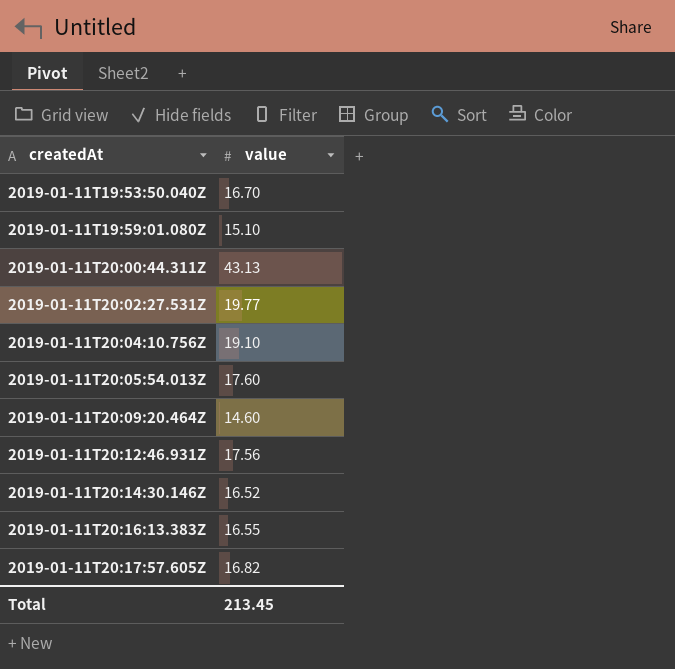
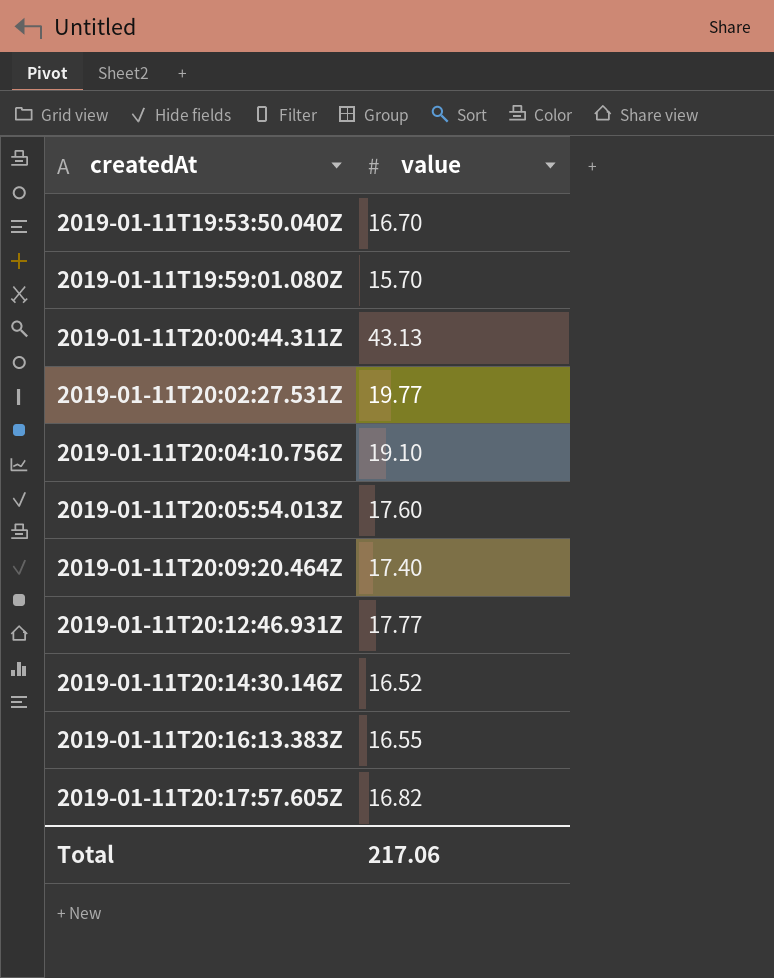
2019-01-11T19:59:01.080Z | value: 15.10 -> 15.70
2019-01-11T20:09:20.464Z | value: 14.60 -> 17.40
2019-01-11T20:12:46.931Z | value: 17.56 -> 17.77
Total | value: 213.45 -> 217.06

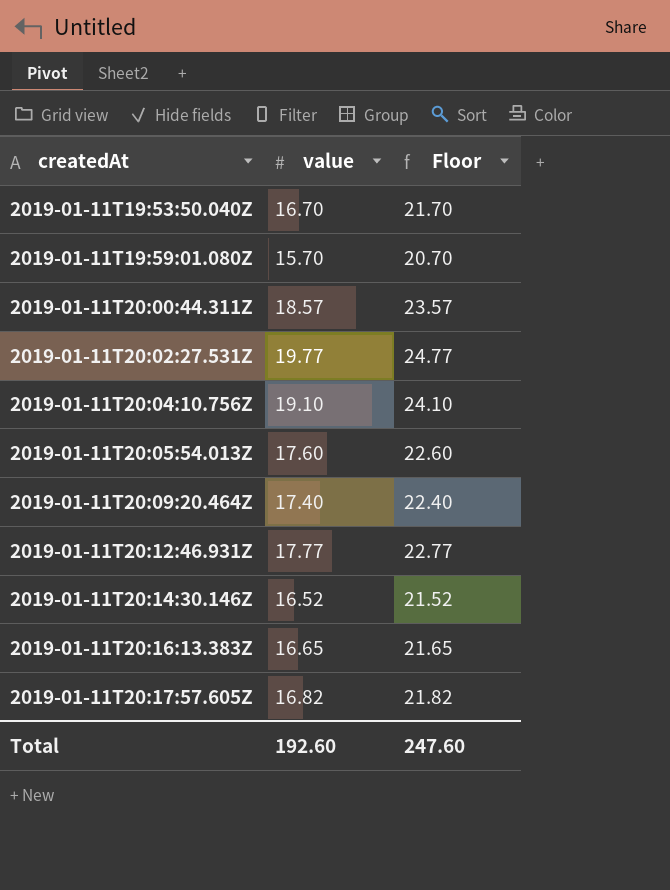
column Floor | formula: none -> [value] + 5
2019-01-11T20:00:44.311Z | value: 43.13 -> 18.57
2019-01-11T20:16:13.383Z | value: 16.55 -> 16.65
Total | value: 217.06 -> 192.60

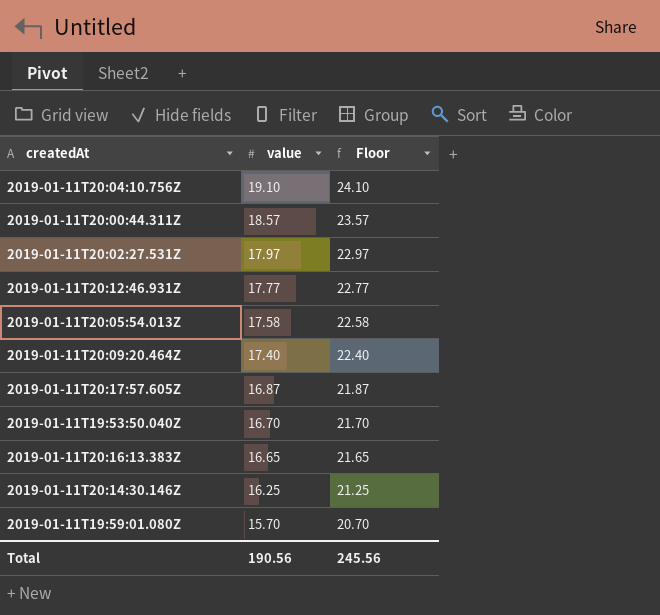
row order: createdAt ascending -> value descending
2019-01-11T20:02:27.531Z | value: 19.77 -> 17.97
2019-01-11T20:02:27.531Z | Floor: 24.77 -> 22.97
2019-01-11T20:05:54.013Z | value: 17.60 -> 17.58
2019-01-11T20:05:54.013Z | Floor: 22.60 -> 22.58
2019-01-11T20:17:57.605Z | value: 16.82 -> 16.87
2019-01-11T20:17:57.605Z | Floor: 21.82 -> 21.87
2019-01-11T20:14:30.146Z | value: 16.52 -> 16.25
2019-01-11T20:14:30.146Z | Floor: 21.52 -> 21.25
Total | value: 192.60 -> 190.56
Total | Floor: 247.60 -> 245.56

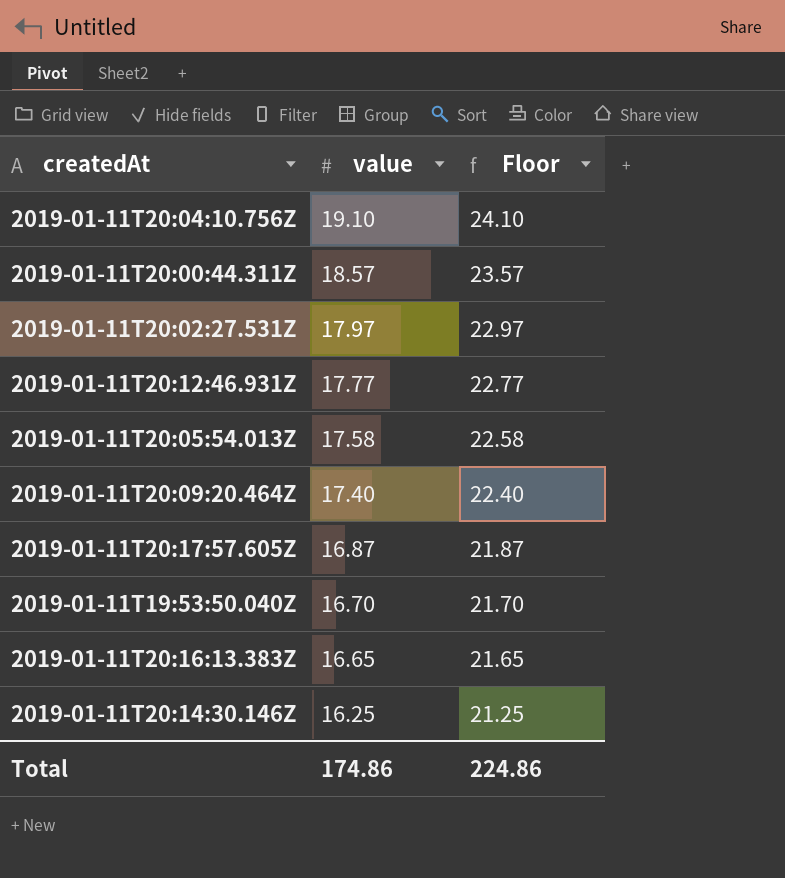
row 2019-01-11T19:59:01.080Z: 15.70 | 20.70 -> none
Total | value: 190.56 -> 174.86
Total | Floor: 245.56 -> 224.86

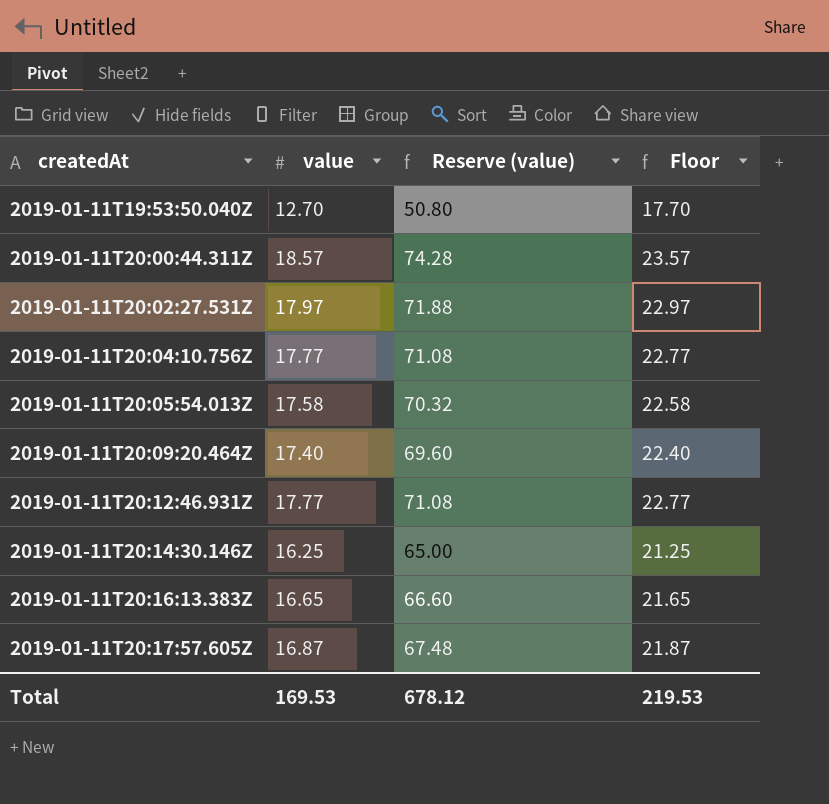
row order: value descending -> createdAt ascending
column Reserve (value) | formula: none -> [value] * 4
2019-01-11T19:53:50.040Z | value: 16.70 -> 12.70
2019-01-11T19:53:50.040Z | Floor: 21.70 -> 17.70
2019-01-11T20:04:10.756Z | value: 19.10 -> 17.77
2019-01-11T20:04:10.756Z | Floor: 24.10 -> 22.77
Total | value: 174.86 -> 169.53
Total | Floor: 224.86 -> 219.53

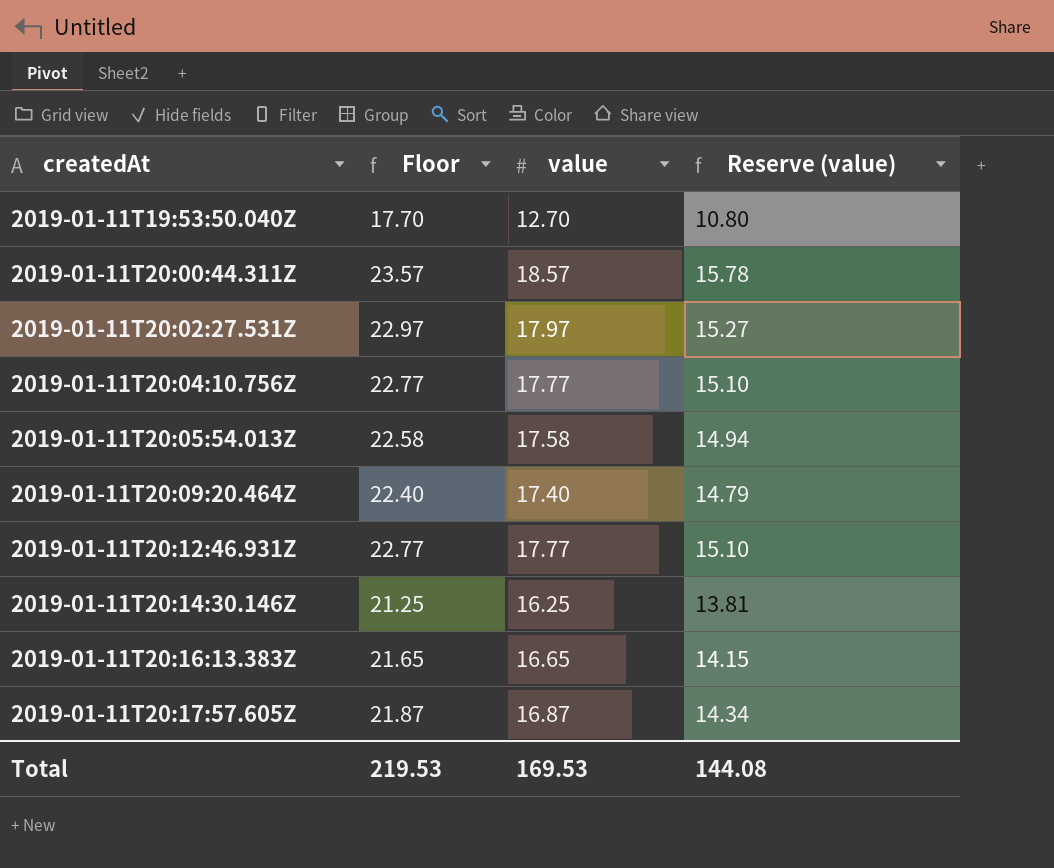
column Floor | position: 4 -> 2
column Reserve (value) | formula: [value] * 4 -> [value] * 0.85
Total | Reserve (value): 678.12 -> 144.08

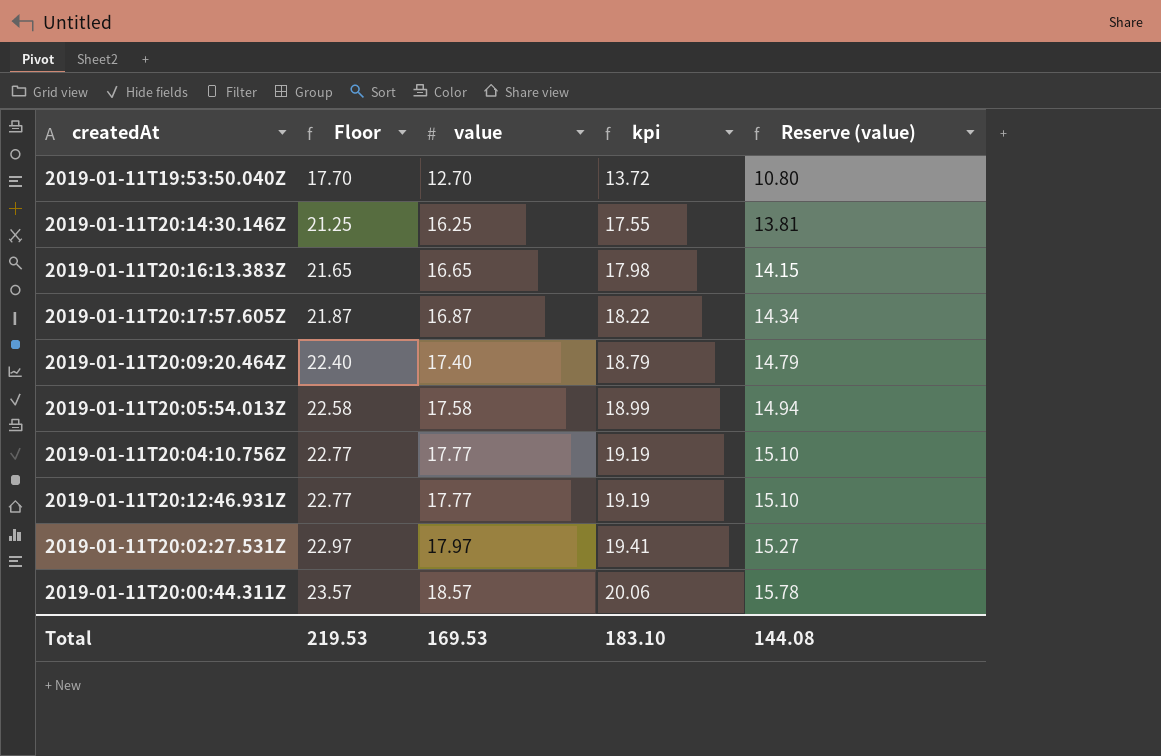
row order: createdAt ascending -> Floor ascending
column kpi | formula: none -> [value] * 1.08

